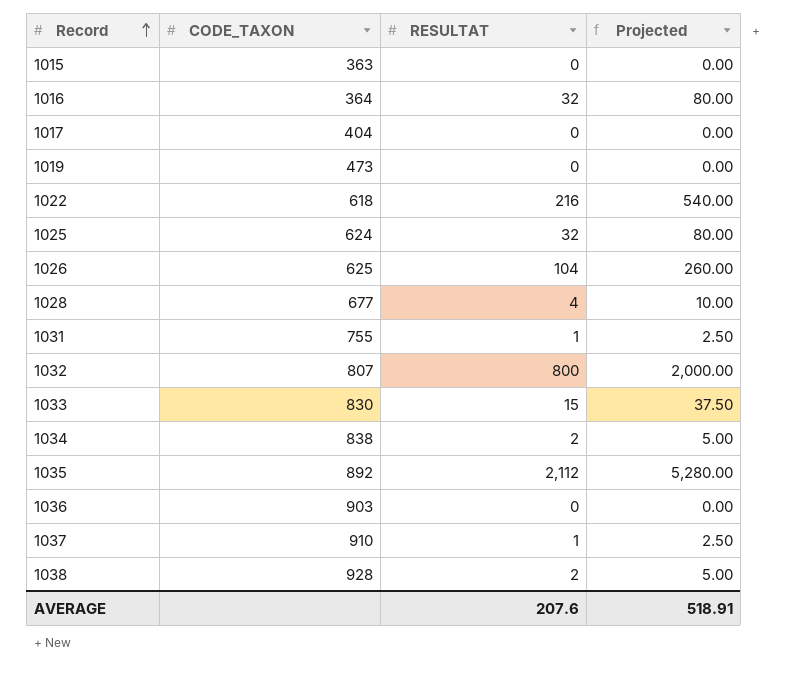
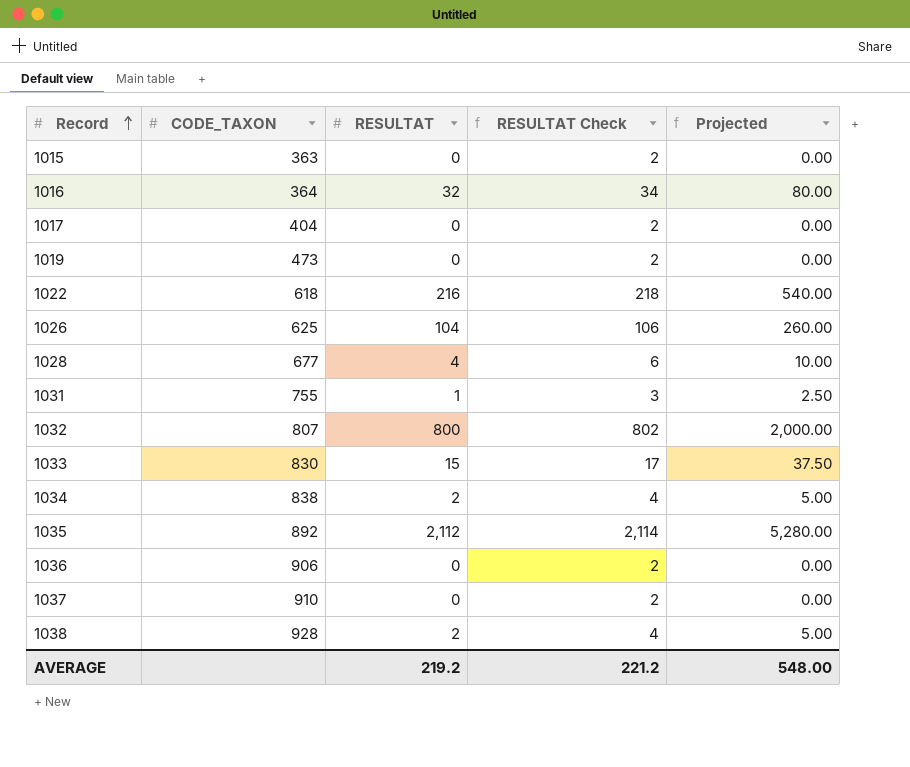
column RESULTAT Check | formula: none -> [RESULTAT] + 2
row 1025: 624 | 32 | 80.00 -> none
1036 | CODE_TAXON: 903 -> 906
1037 | RESULTAT: 1 -> 0
1037 | Projected: 2.50 -> 0.00
AVERAGE | RESULTAT: 207.6 -> 219.2
AVERAGE | Projected: 518.91 -> 548.00

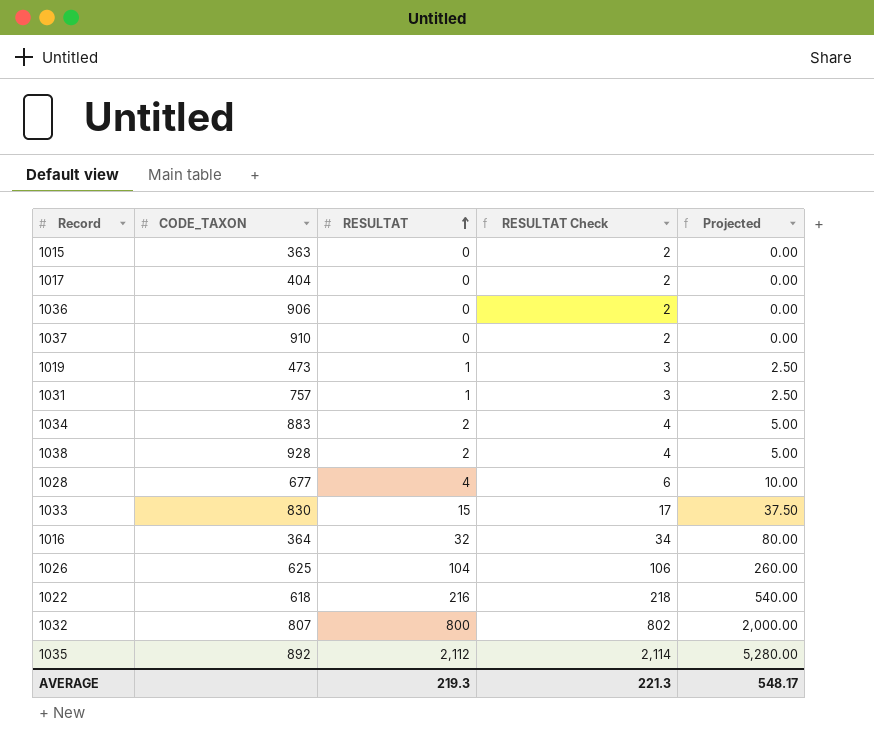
row order: Record ascending -> RESULTAT ascending
1019 | RESULTAT: 0 -> 1
1019 | RESULTAT Check: 2 -> 3
1019 | Projected: 0.00 -> 2.50
1031 | CODE_TAXON: 755 -> 757
1034 | CODE_TAXON: 838 -> 883
AVERAGE | RESULTAT: 219.2 -> 219.3
AVERAGE | RESULTAT Check: 221.2 -> 221.3
AVERAGE | Projected: 548.00 -> 548.17

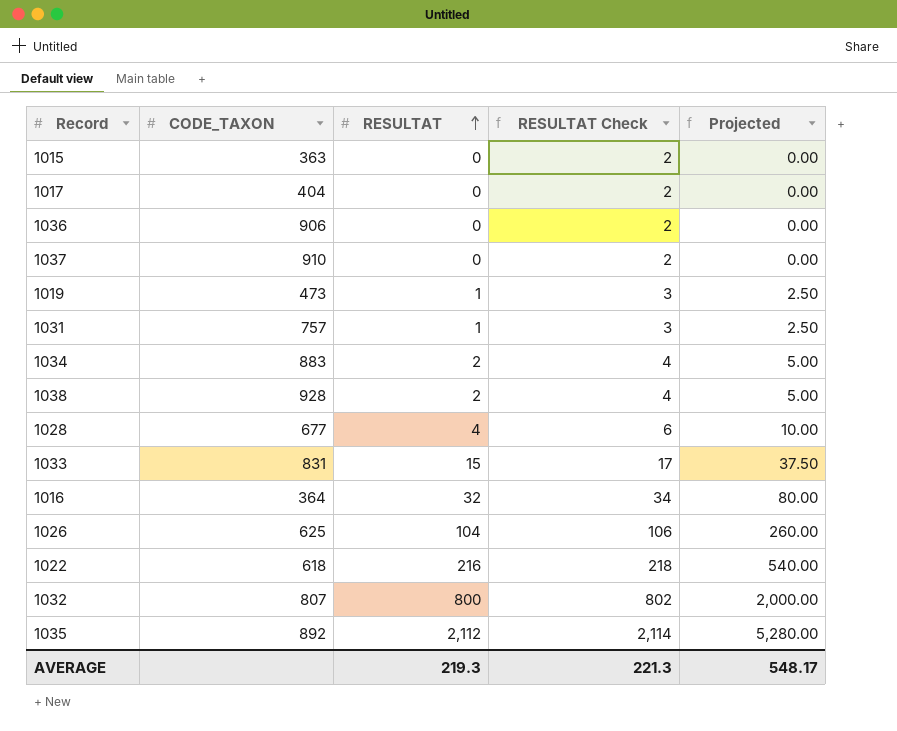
1033 | CODE_TAXON: 830 -> 831

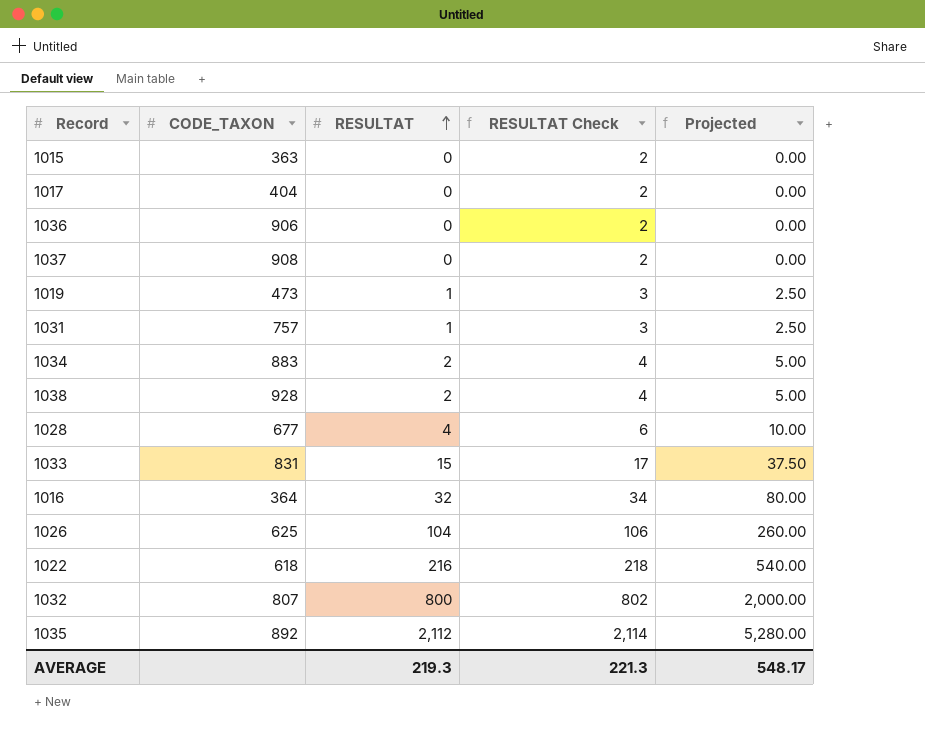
1037 | CODE_TAXON: 910 -> 908

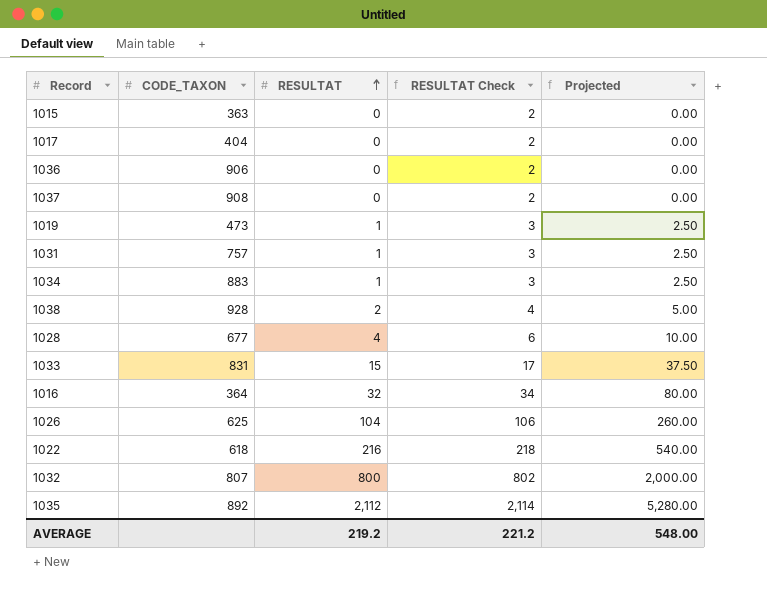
1034 | RESULTAT: 2 -> 1
1034 | RESULTAT Check: 4 -> 3
1034 | Projected: 5.00 -> 2.50
AVERAGE | RESULTAT: 219.3 -> 219.2
AVERAGE | RESULTAT Check: 221.3 -> 221.2
AVERAGE | Projected: 548.17 -> 548.00

